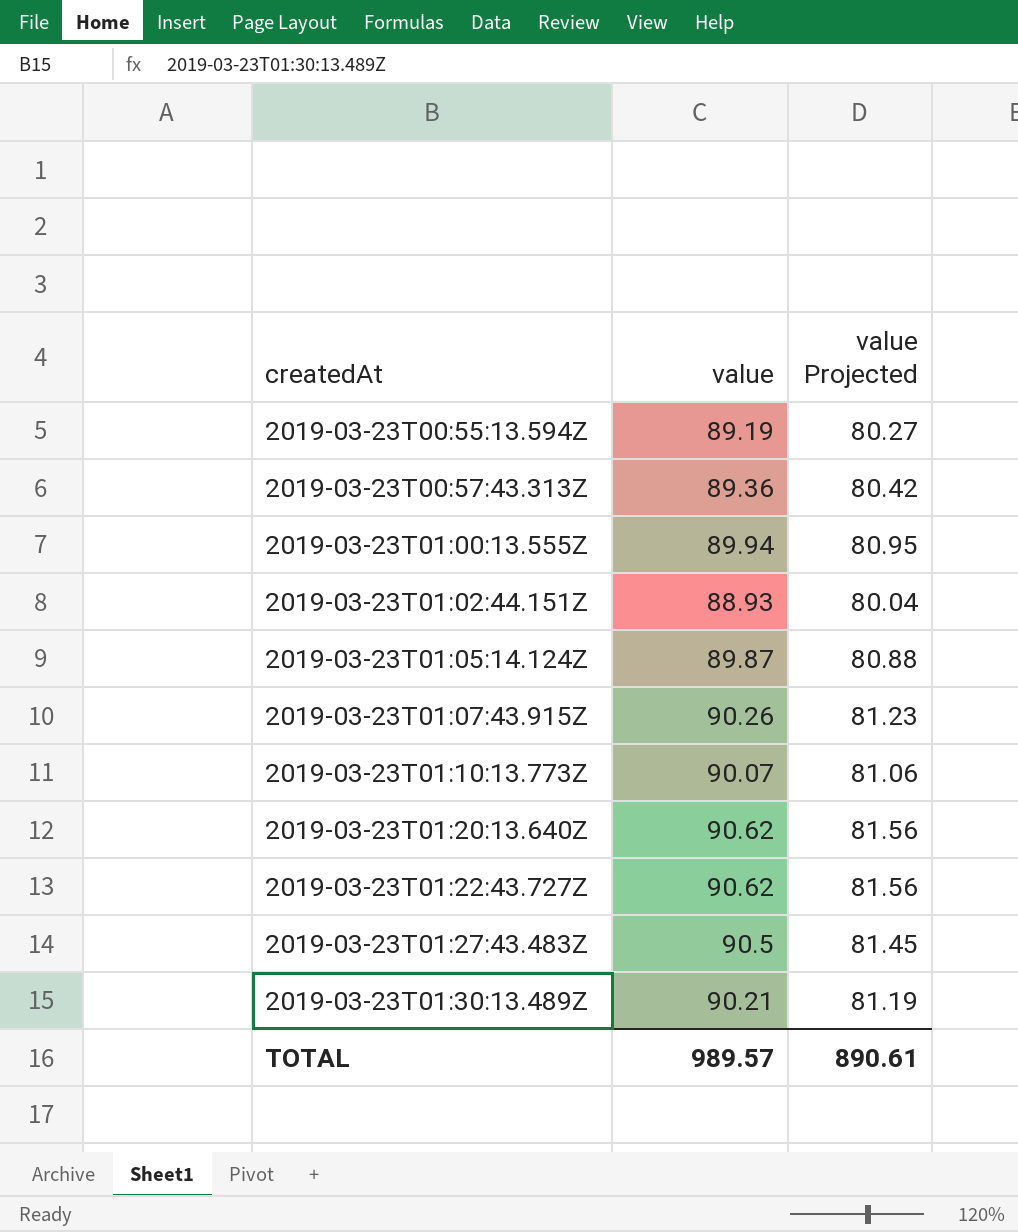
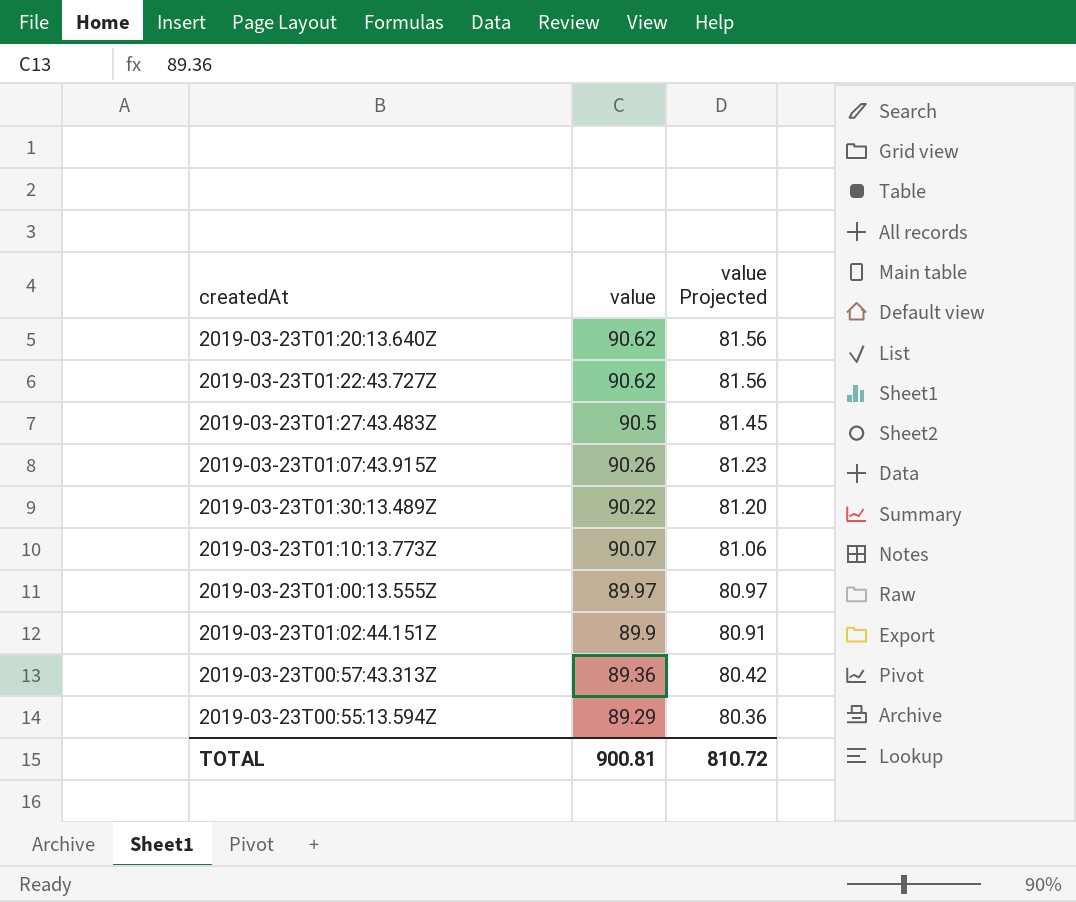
row order: createdAt ascending -> value descending
row 2019-03-23T01:05:14.124Z: 89.87 | 80.88 -> none
2019-03-23T01:30:13.489Z | value: 90.21 -> 90.22
2019-03-23T01:30:13.489Z | value Projected: 81.19 -> 81.20
2019-03-23T01:00:13.555Z | value: 89.94 -> 89.97
2019-03-23T01:00:13.555Z | value Projected: 80.95 -> 80.97
2019-03-23T01:02:44.151Z | value: 88.93 -> 89.9
2019-03-23T01:02:44.151Z | value Projected: 80.04 -> 80.91
2019-03-23T00:55:13.594Z | value: 89.19 -> 89.29
2019-03-23T00:55:13.594Z | value Projected: 80.27 -> 80.36
TOTAL | value: 989.57 -> 900.81
TOTAL | value Projected: 890.61 -> 810.72

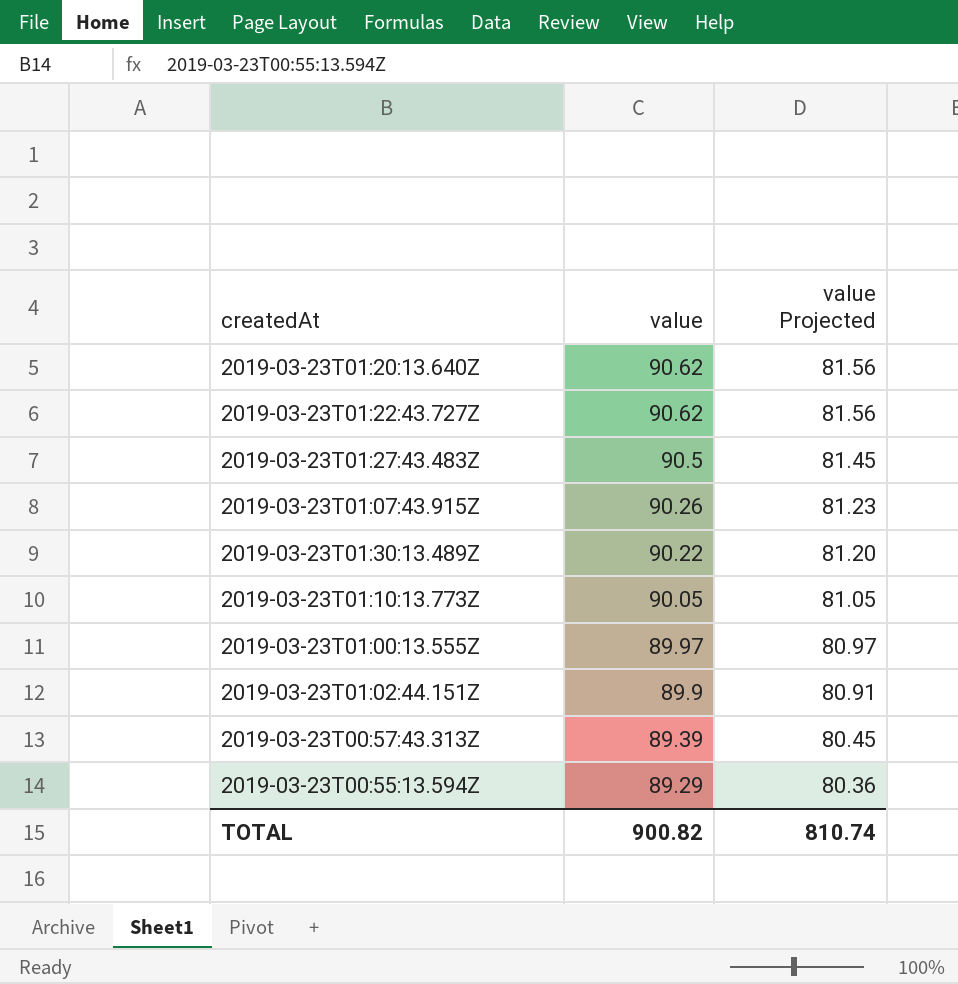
2019-03-23T01:10:13.773Z | value: 90.07 -> 90.05
2019-03-23T01:10:13.773Z | value Projected: 81.06 -> 81.05
2019-03-23T00:57:43.313Z | value: 89.36 -> 89.39
2019-03-23T00:57:43.313Z | value Projected: 80.42 -> 80.45
TOTAL | value: 900.81 -> 900.82
TOTAL | value Projected: 810.72 -> 810.74

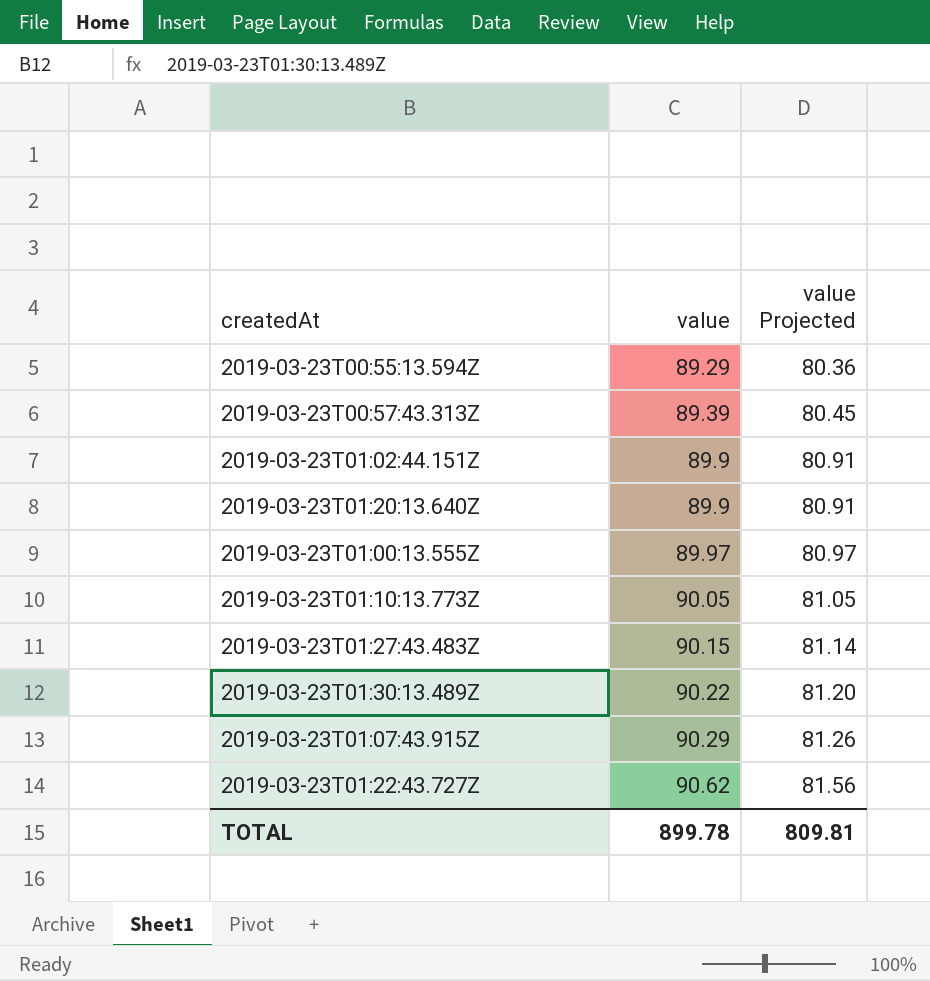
row order: value descending -> value ascending
2019-03-23T01:20:13.640Z | value: 90.62 -> 89.9
2019-03-23T01:20:13.640Z | value Projected: 81.56 -> 80.91
2019-03-23T01:27:43.483Z | value: 90.5 -> 90.15
2019-03-23T01:27:43.483Z | value Projected: 81.45 -> 81.14
2019-03-23T01:07:43.915Z | value: 90.26 -> 90.29
2019-03-23T01:07:43.915Z | value Projected: 81.23 -> 81.26
TOTAL | value: 900.82 -> 899.78
TOTAL | value Projected: 810.74 -> 809.81

